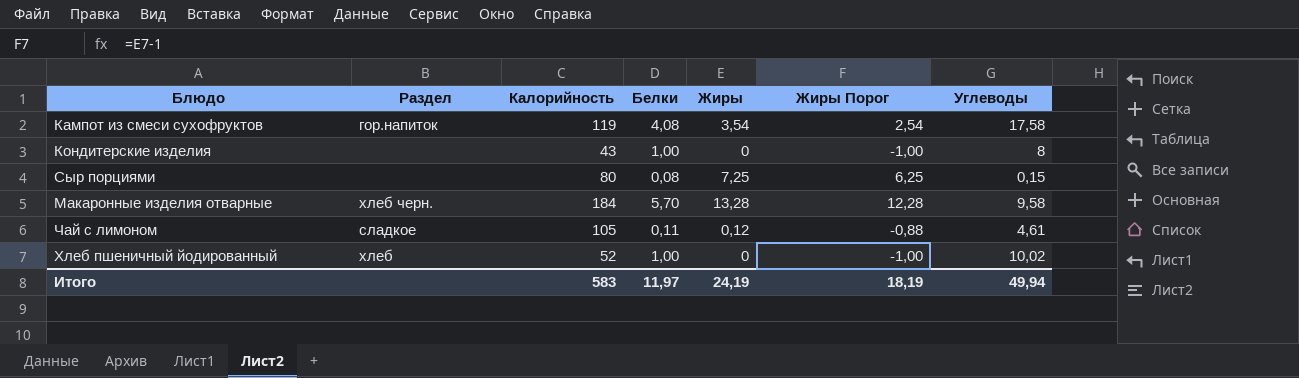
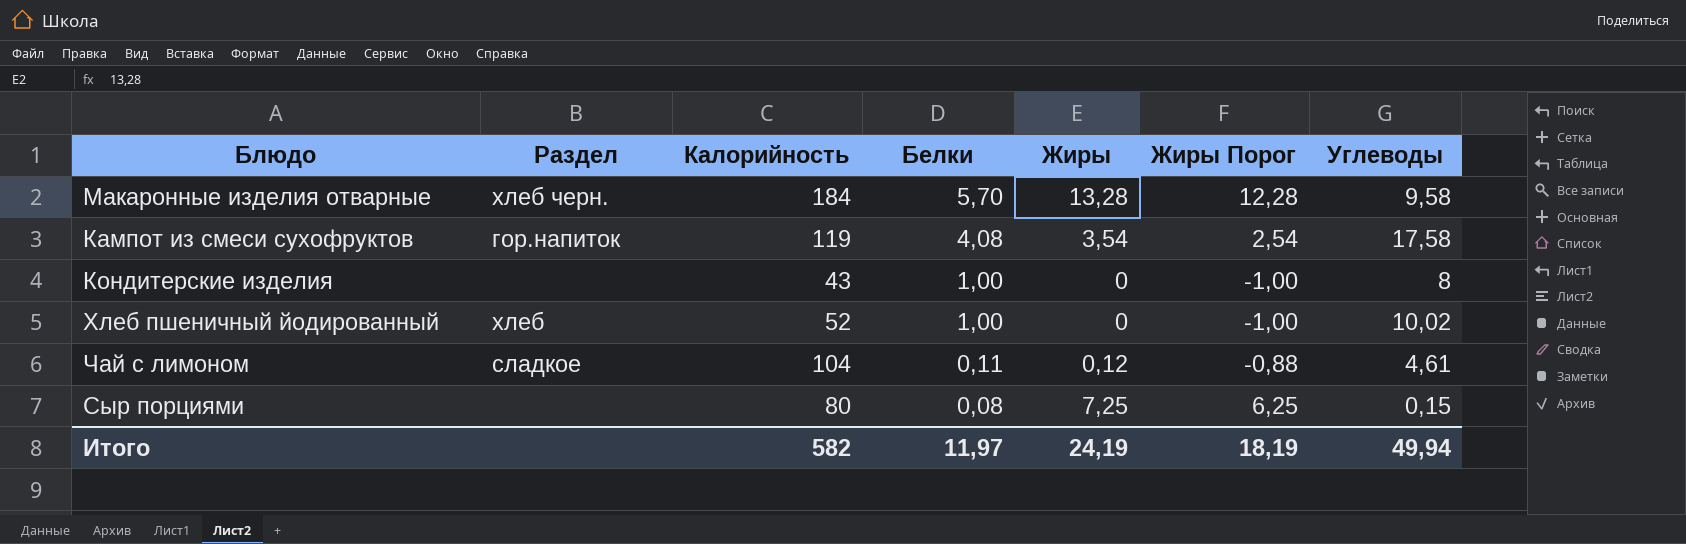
row order: none -> Белки descending
Чай с лимоном | Калорийность: 105 -> 104
Итого | Калорийность: 583 -> 582

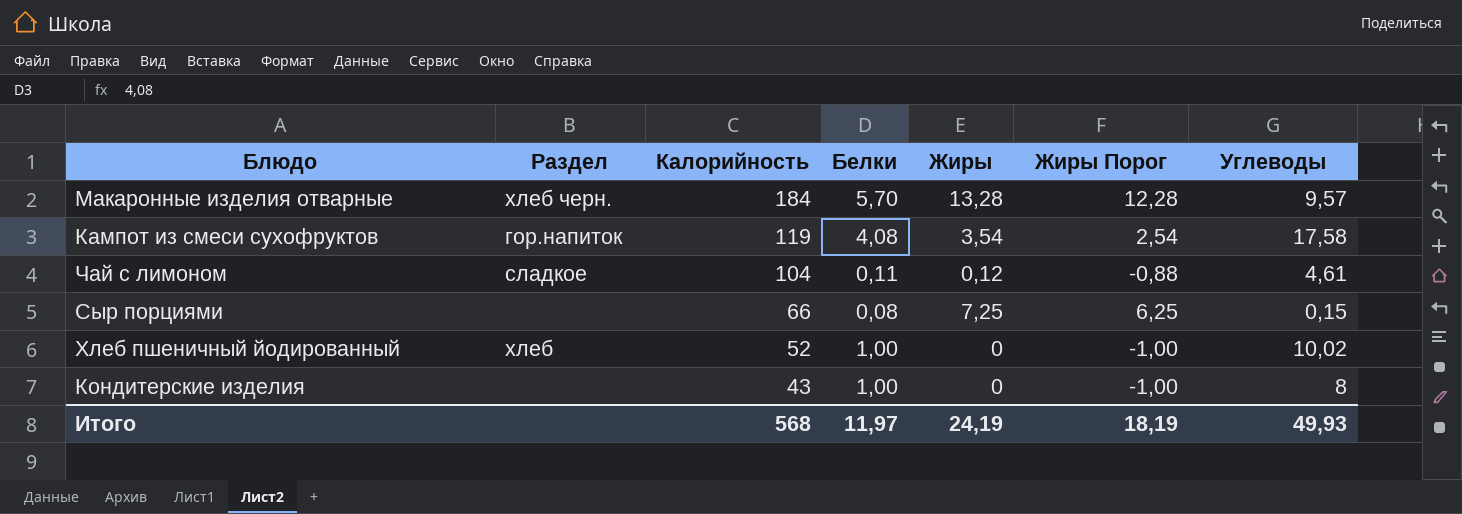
row order: Белки descending -> Калорийность descending
Макаронные изделия отварные | Углеводы: 9,58 -> 9,57
Сыр порциями | Калорийность: 80 -> 66
Итого | Калорийность: 582 -> 568
Итого | Углеводы: 49,94 -> 49,93

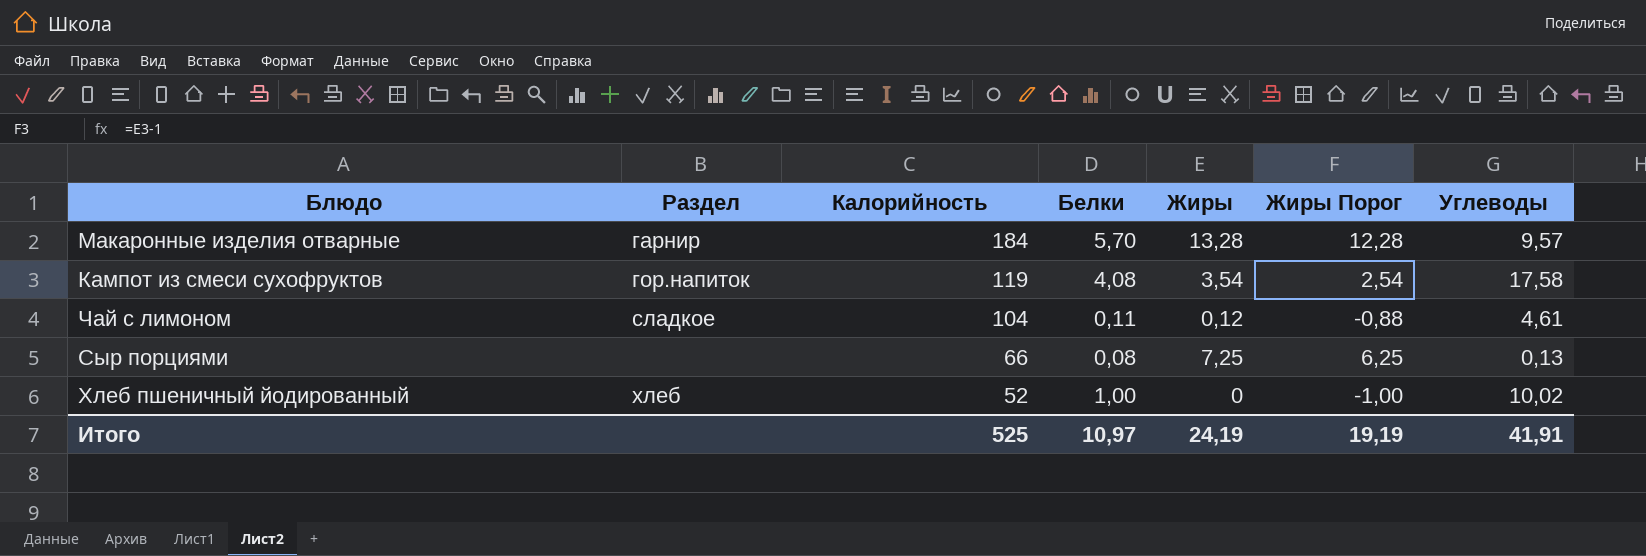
row Кондитерские изделия: none | 43 | 1,00 | 0 | -1,00 | 8 -> none
Макаронные изделия отварные | Раздел: хлеб черн. -> гарнир
Сыр порциями | Углеводы: 0,15 -> 0,13
Итого | Калорийность: 568 -> 525
Итого | Белки: 11,97 -> 10,97
Итого | Жиры Порог: 18,19 -> 19,19
Итого | Углеводы: 49,93 -> 41,91

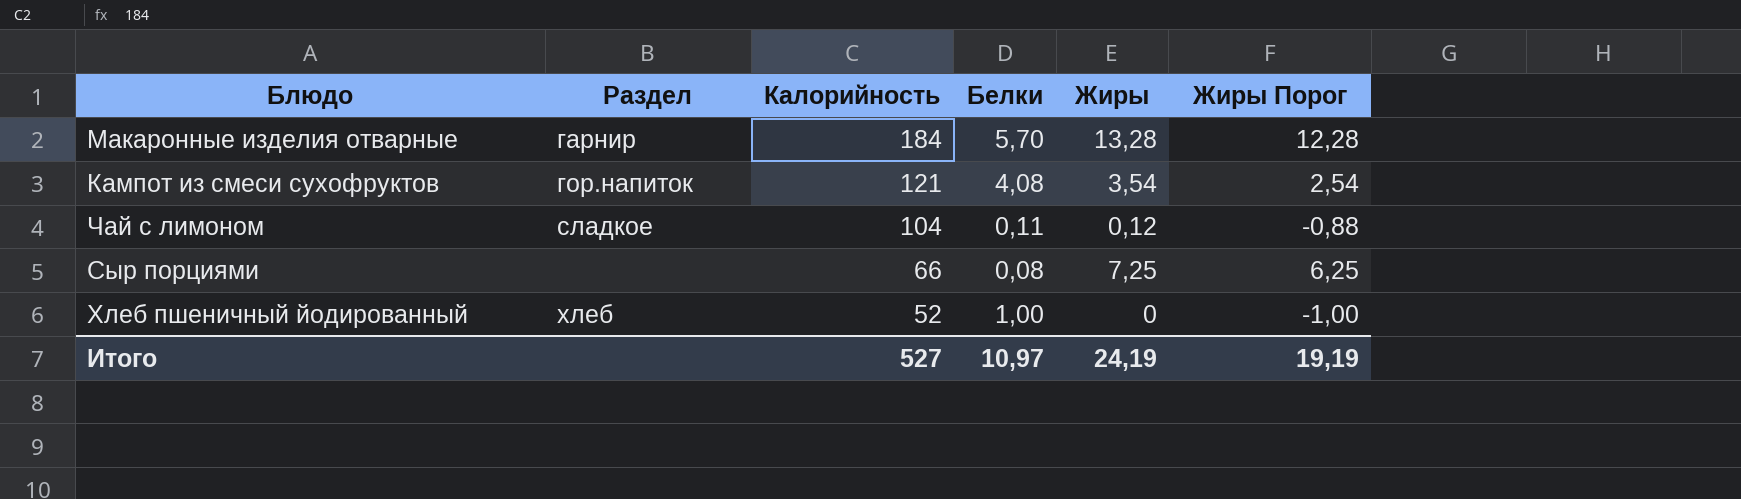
column Углеводы | position: 7 -> none
Кампот из смеси сухофруктов | Калорийность: 119 -> 121
Итого | Калорийность: 525 -> 527

